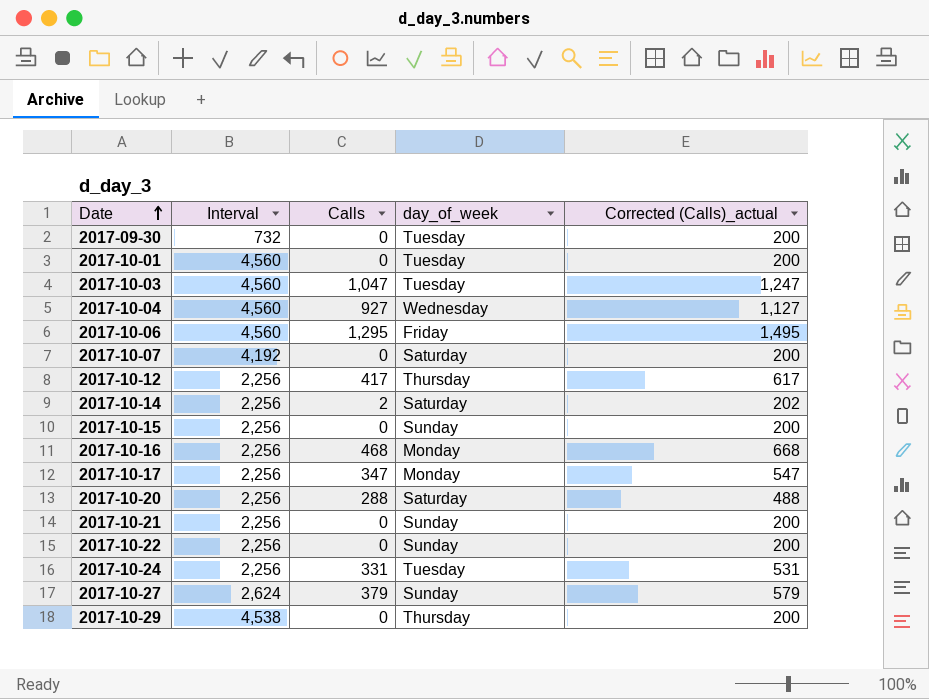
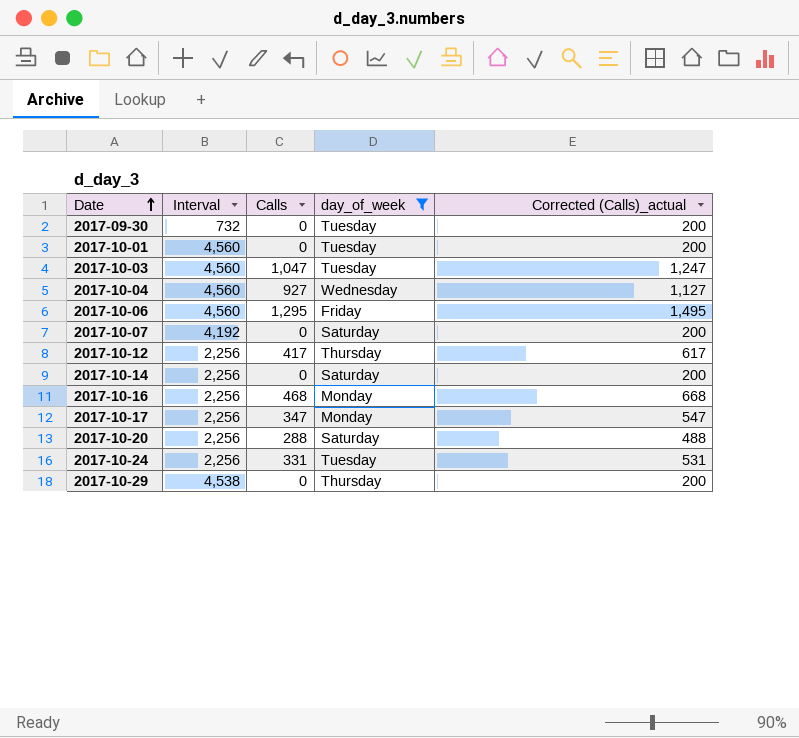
filter: none -> day_of_week != Sunday
2017-10-14 | Calls: 2 -> 0
2017-10-14 | Corrected (Calls)_actual: 202 -> 200

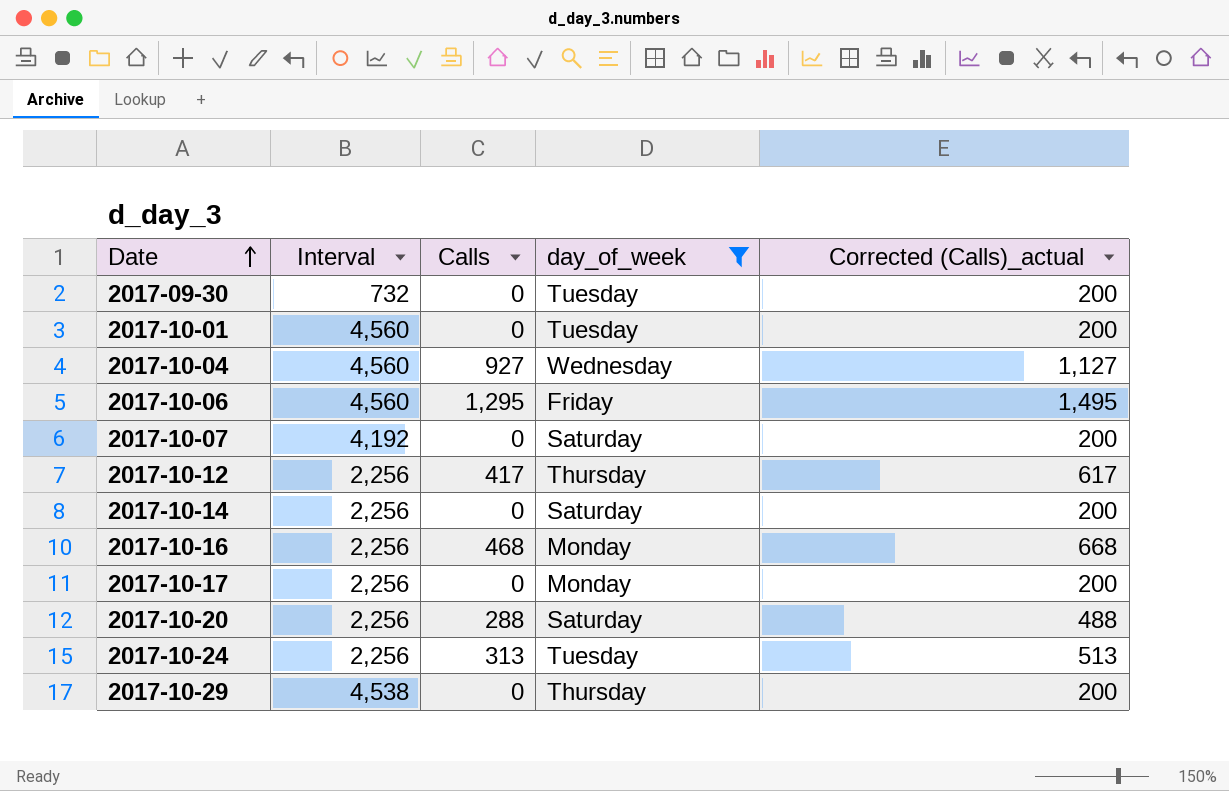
row 2017-10-03: 4,560 | 1,047 | Tuesday | 1,247 -> none
2017-10-17 | Calls: 347 -> 0
2017-10-17 | Corrected (Calls)_actual: 547 -> 200
2017-10-24 | Calls: 331 -> 313
2017-10-24 | Corrected (Calls)_actual: 531 -> 513

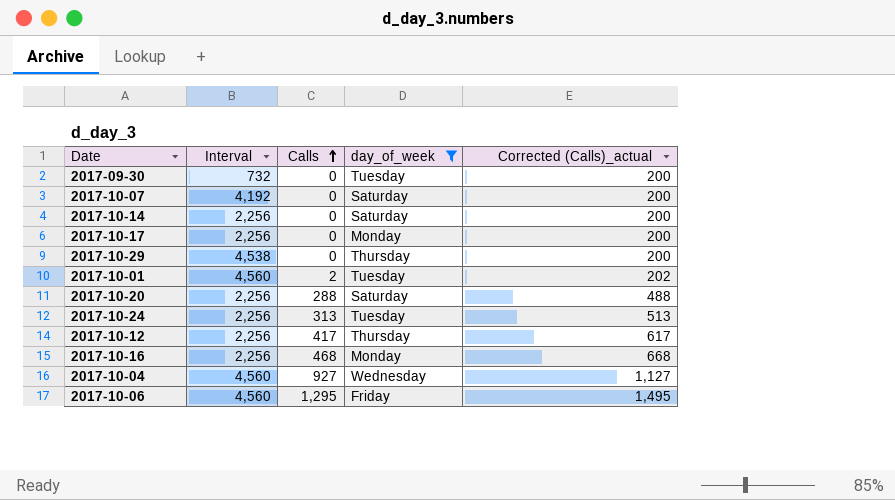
row order: Date ascending -> Calls ascending
2017-10-01 | Calls: 0 -> 2
2017-10-01 | Corrected (Calls)_actual: 200 -> 202

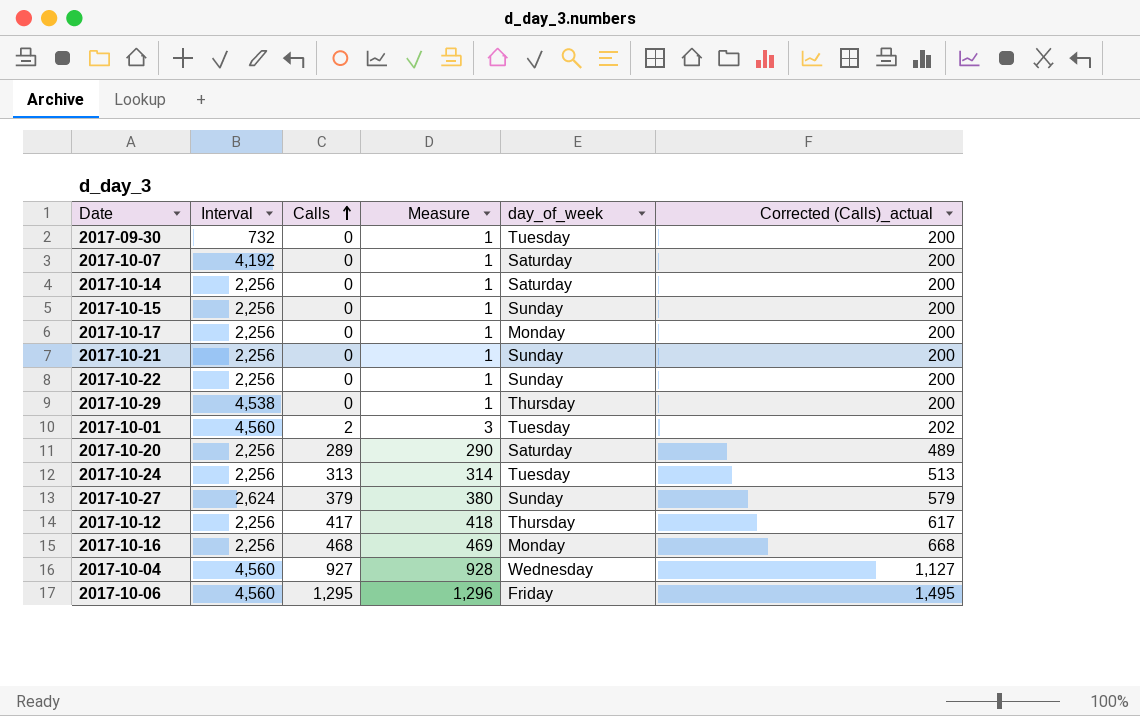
filter: day_of_week != Sunday -> none
column Measure | formula: none -> [Calls] + 1
2017-10-20 | Calls: 288 -> 289
2017-10-20 | Corrected (Calls)_actual: 488 -> 489

